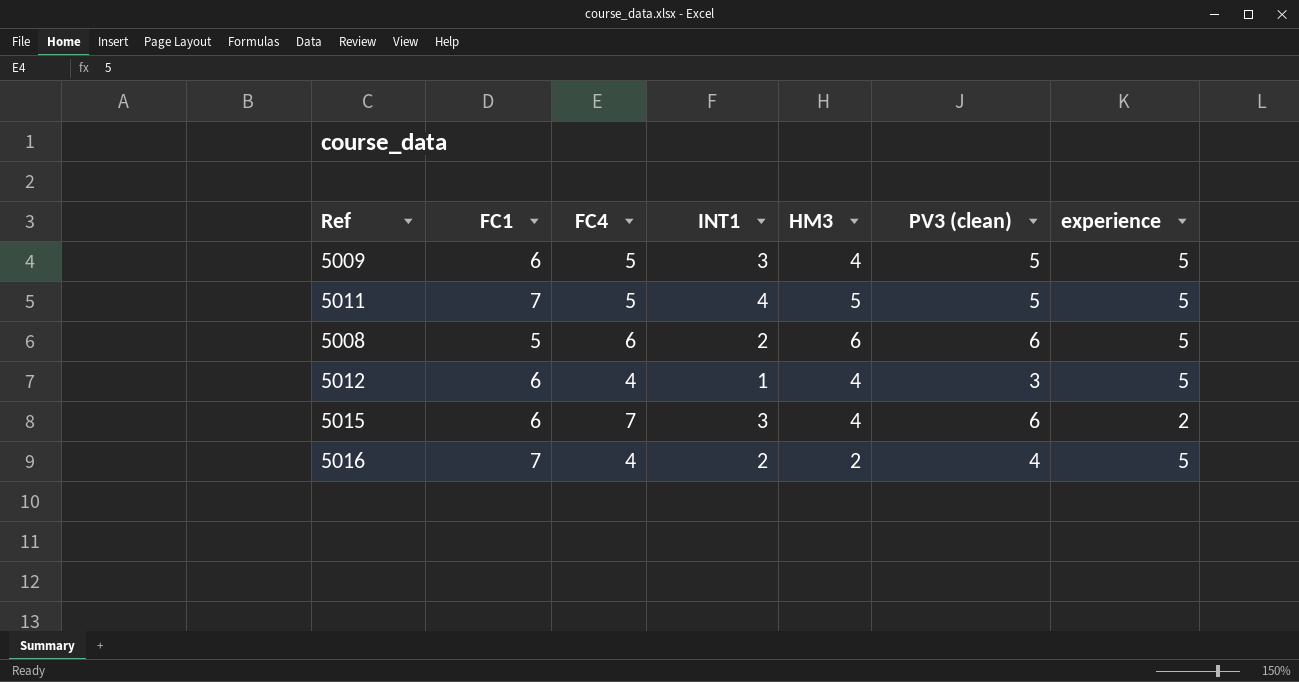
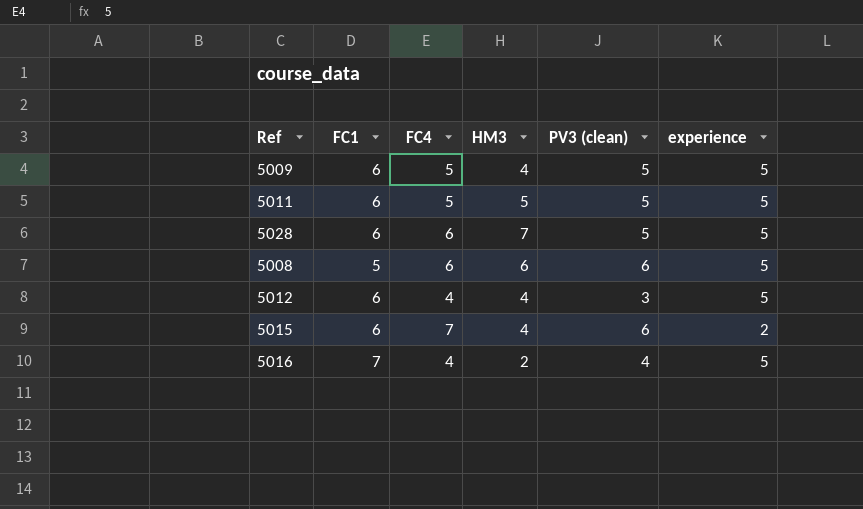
column INT1 | position: 4 -> none
5011 | FC1: 7 -> 6
row 5028: none -> 6 | 6 | 7 | 5 | 5

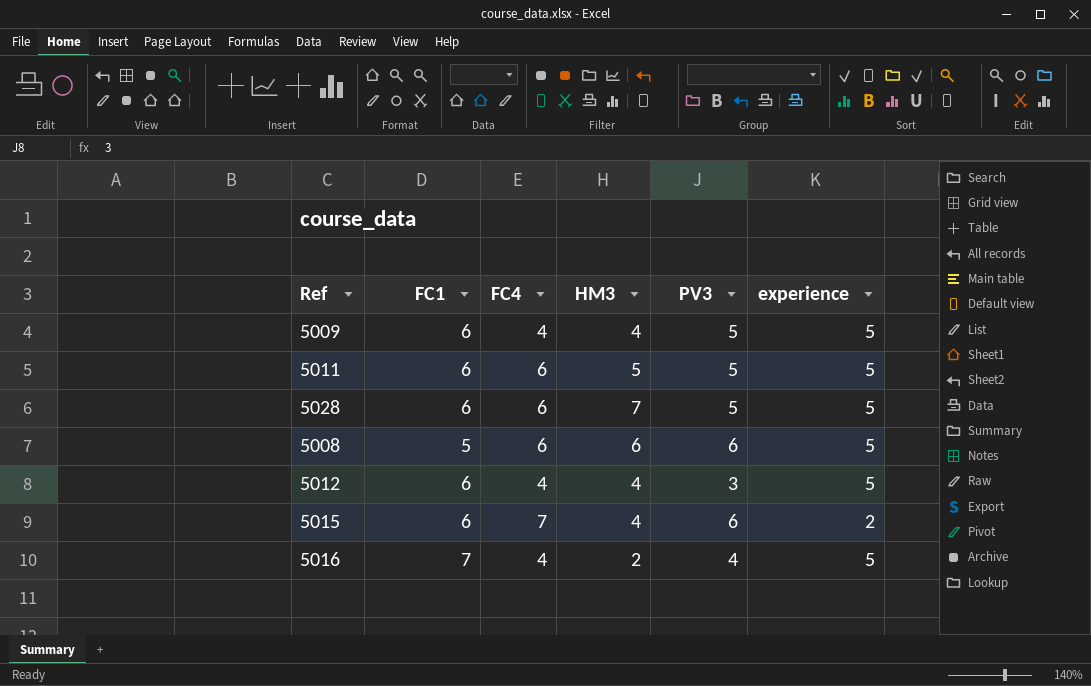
column name: PV3 (clean) -> PV3
5009 | FC4: 5 -> 4
5011 | FC4: 5 -> 6

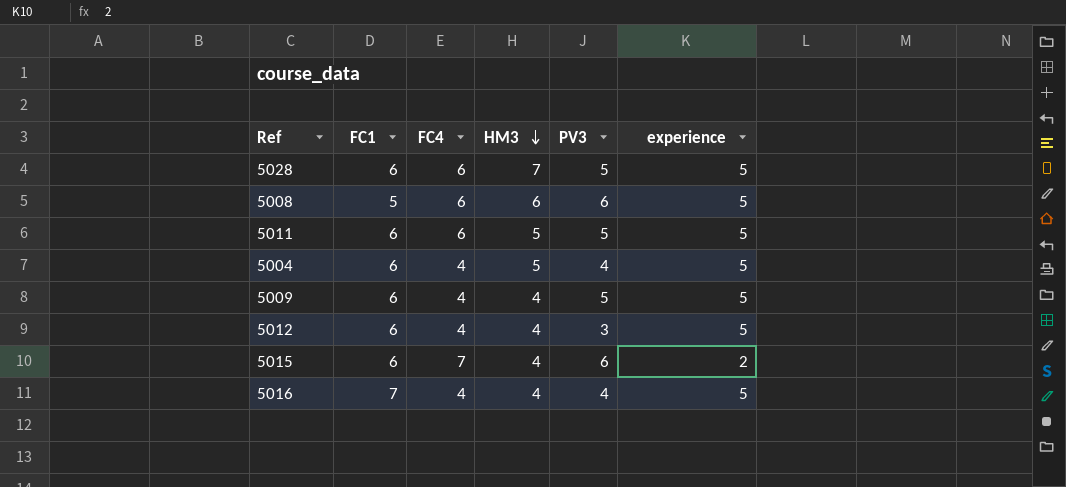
row order: none -> HM3 descending
row 5004: none -> 6 | 4 | 5 | 4 | 5
5016 | HM3: 2 -> 4

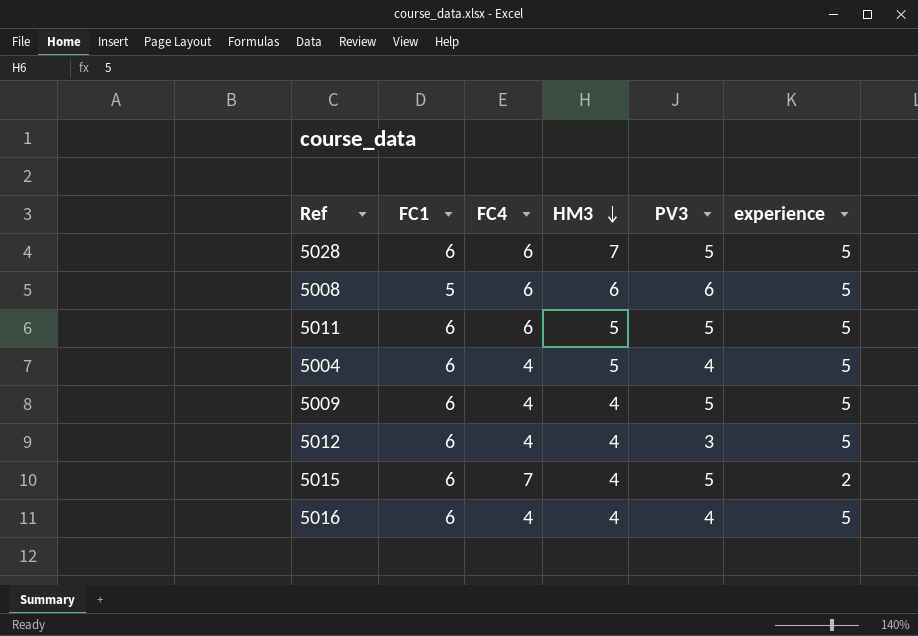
5015 | PV3: 6 -> 5
5016 | FC1: 7 -> 6

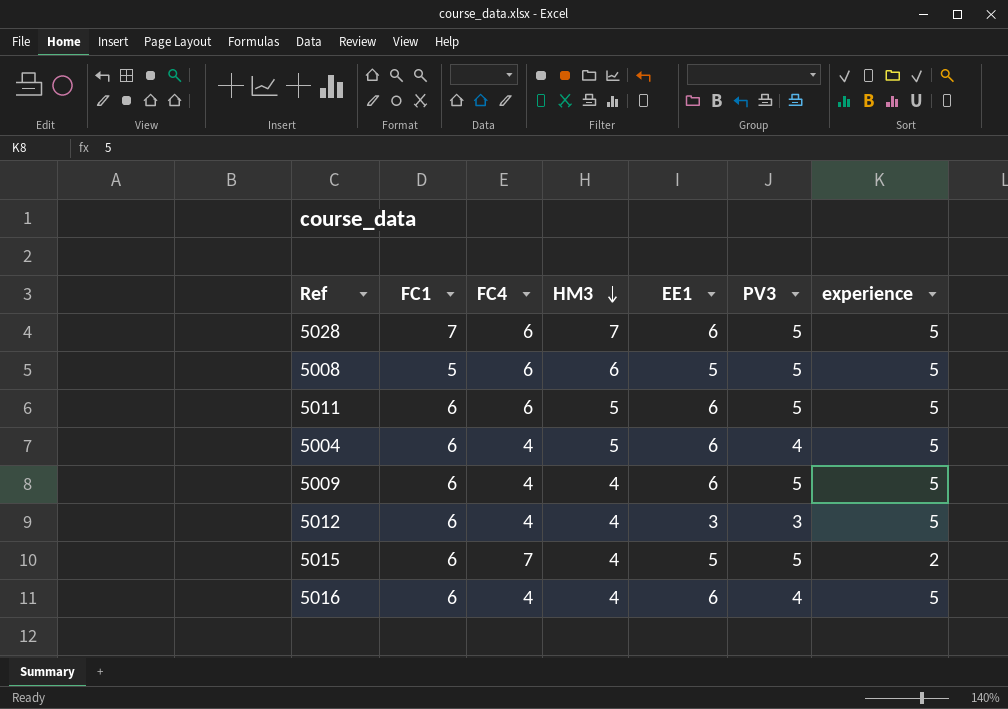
column EE1 | position: none -> 5
5028 | FC1: 6 -> 7
5008 | PV3: 6 -> 5

